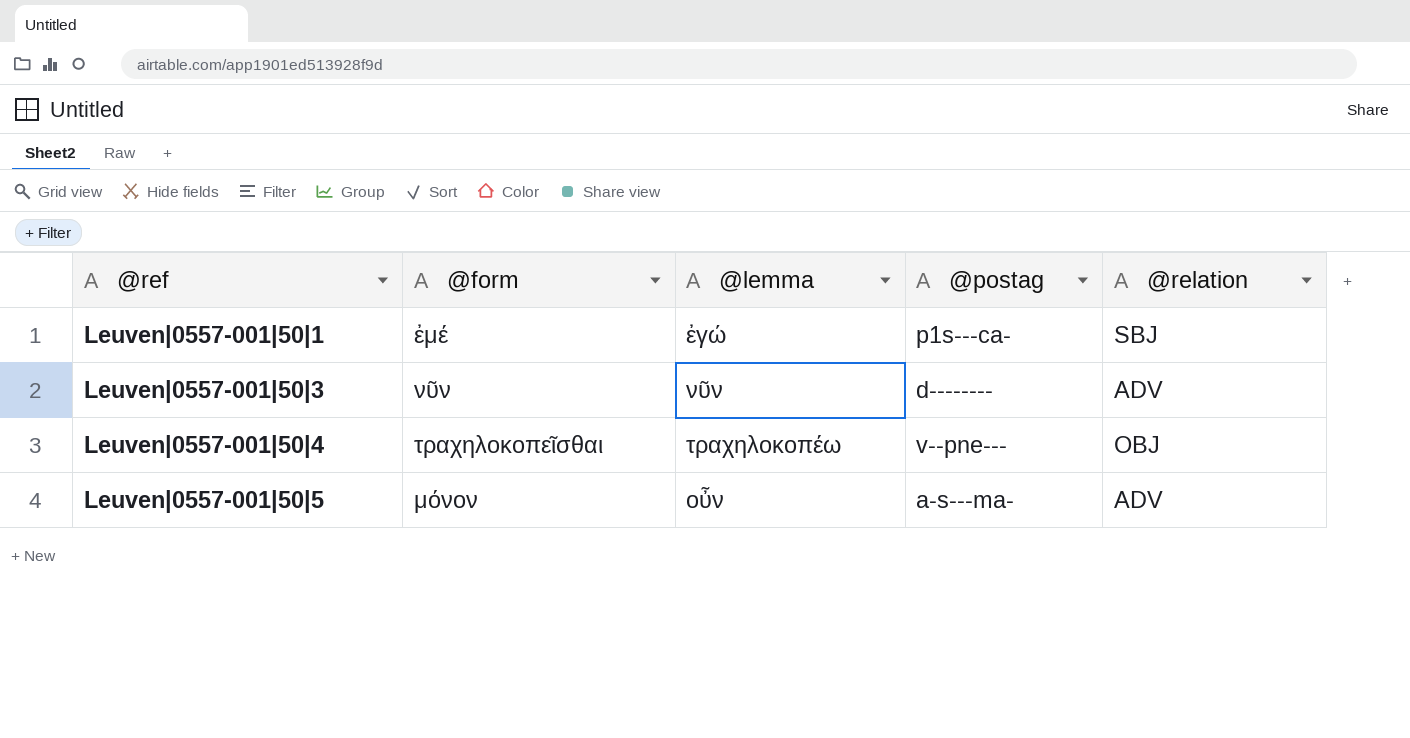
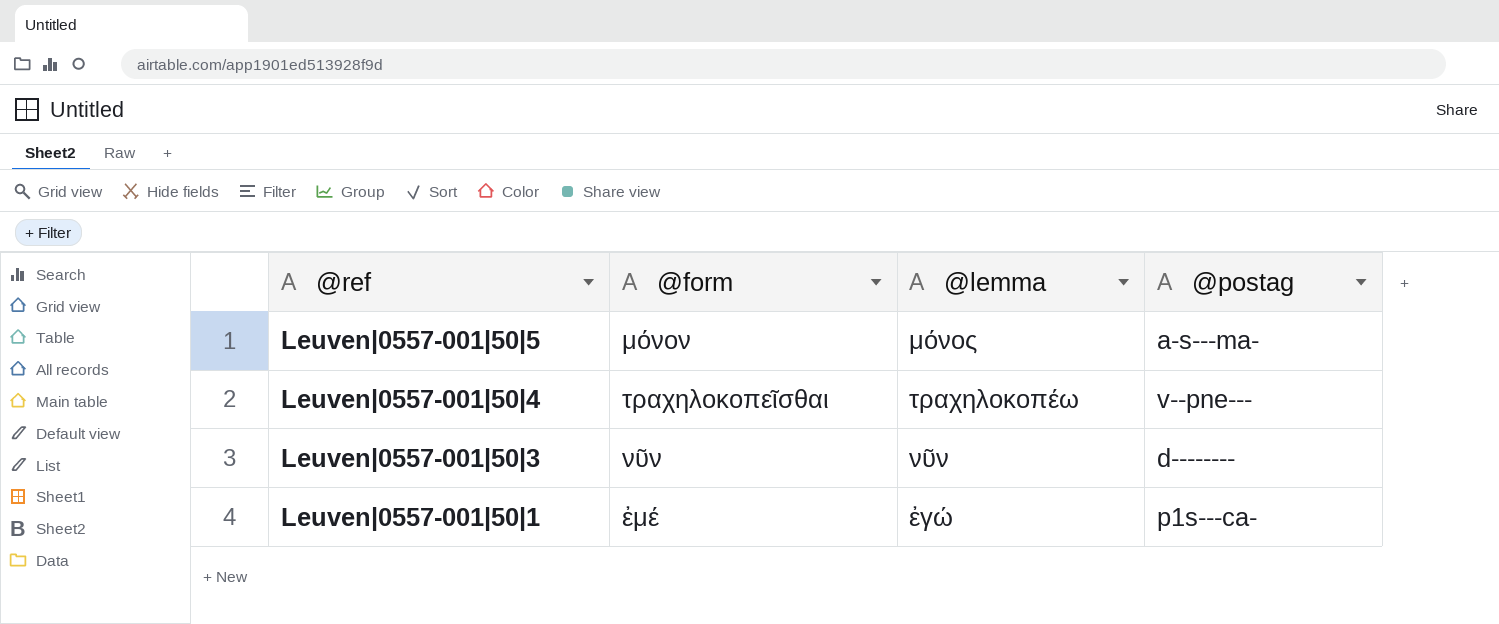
row order: @ref ascending -> @ref descending
column @relation | position: 5 -> none
Leuven|0557-001|50|5 | @lemma: οὖν -> μόνος

